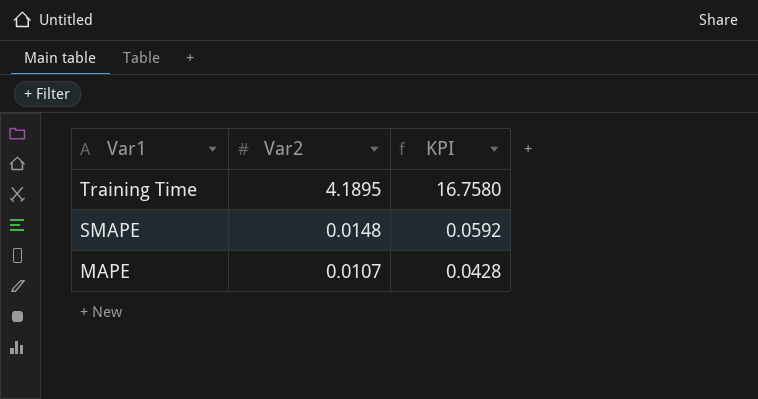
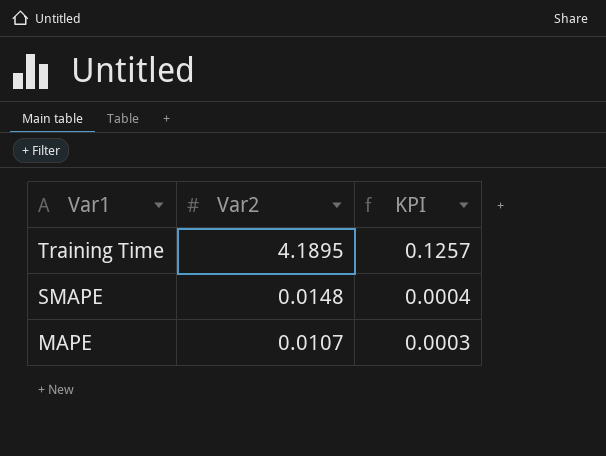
column KPI | formula: [Var2] * 4 -> [Var2] * 0.03

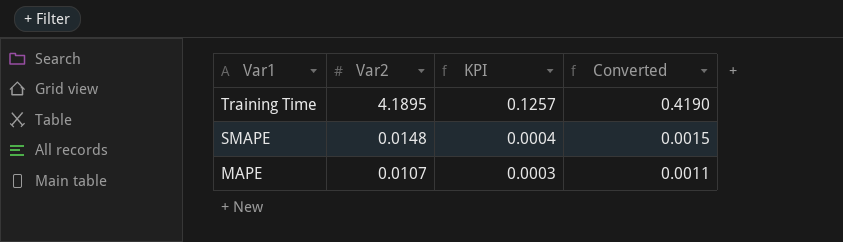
column Converted | formula: none -> [Var2] * 0.1

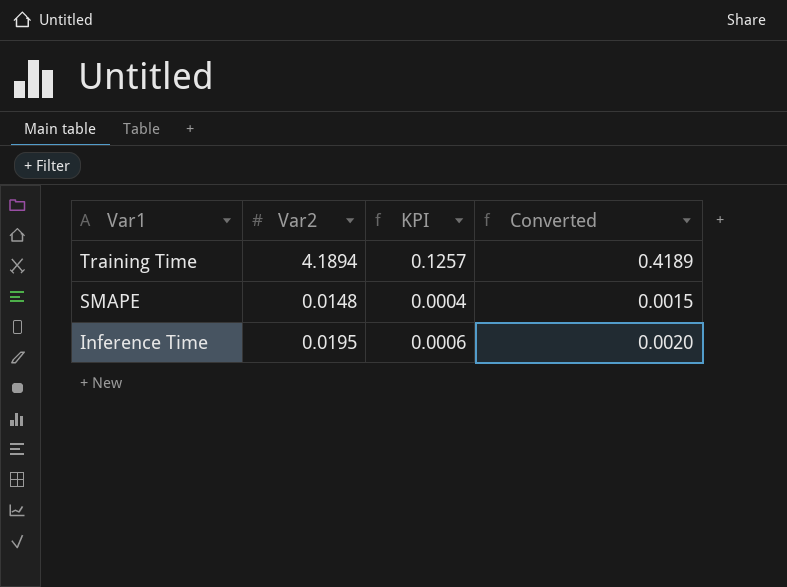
row MAPE: 0.0107 | 0.0003 | 0.0011 -> none
Training Time | Var2: 4.1895 -> 4.1894
Training Time | Converted: 0.4190 -> 0.4189
row Inference Time: none -> 0.0195 | 0.0006 | 0.0020

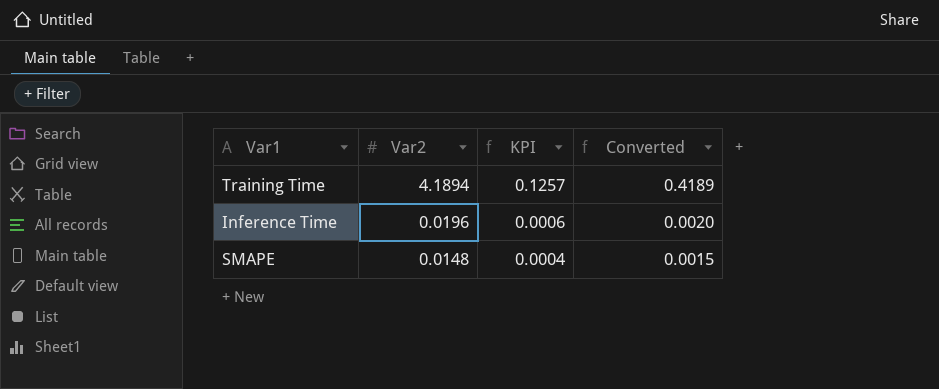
row order: Var1 descending -> Var2 descending
Inference Time | Var2: 0.0195 -> 0.0196

